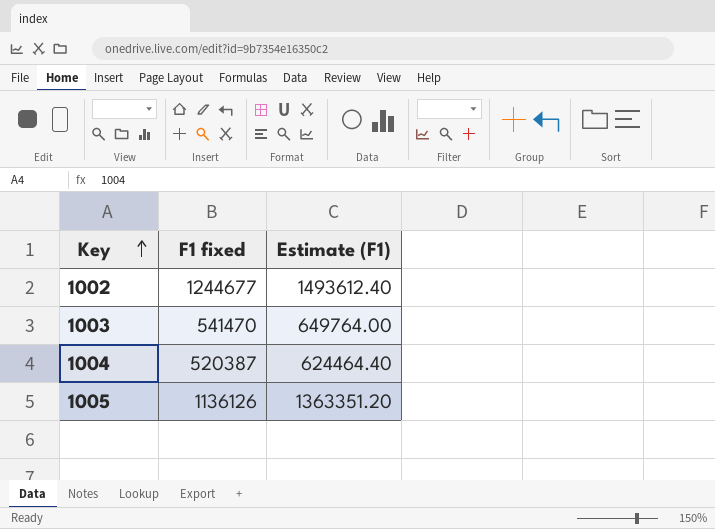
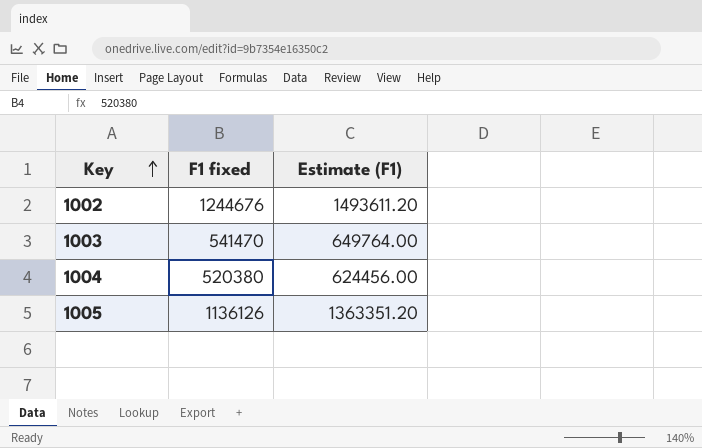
1002 | F1 fixed: 1244677 -> 1244676
1002 | Estimate (F1): 1493612.40 -> 1493611.20
1004 | F1 fixed: 520387 -> 520380
1004 | Estimate (F1): 624464.40 -> 624456.00

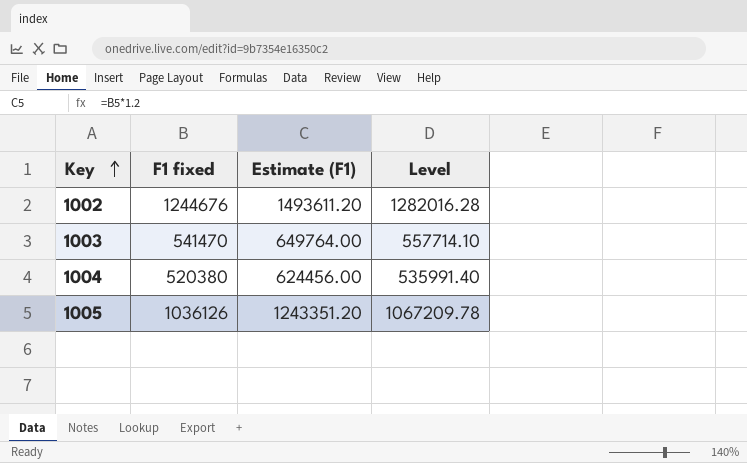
column Level | formula: none -> [F1 fixed] * 1.03
1005 | F1 fixed: 1136126 -> 1036126
1005 | Estimate (F1): 1363351.20 -> 1243351.20

